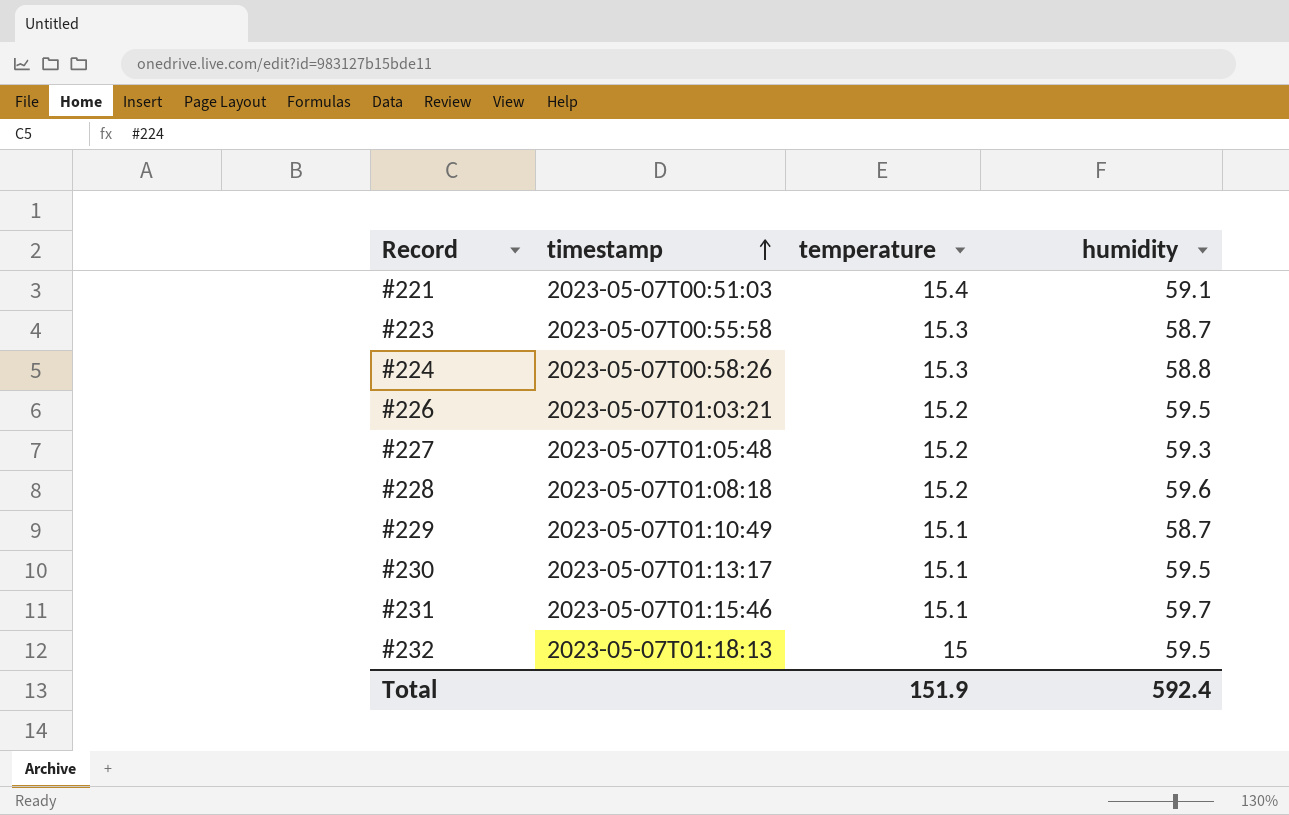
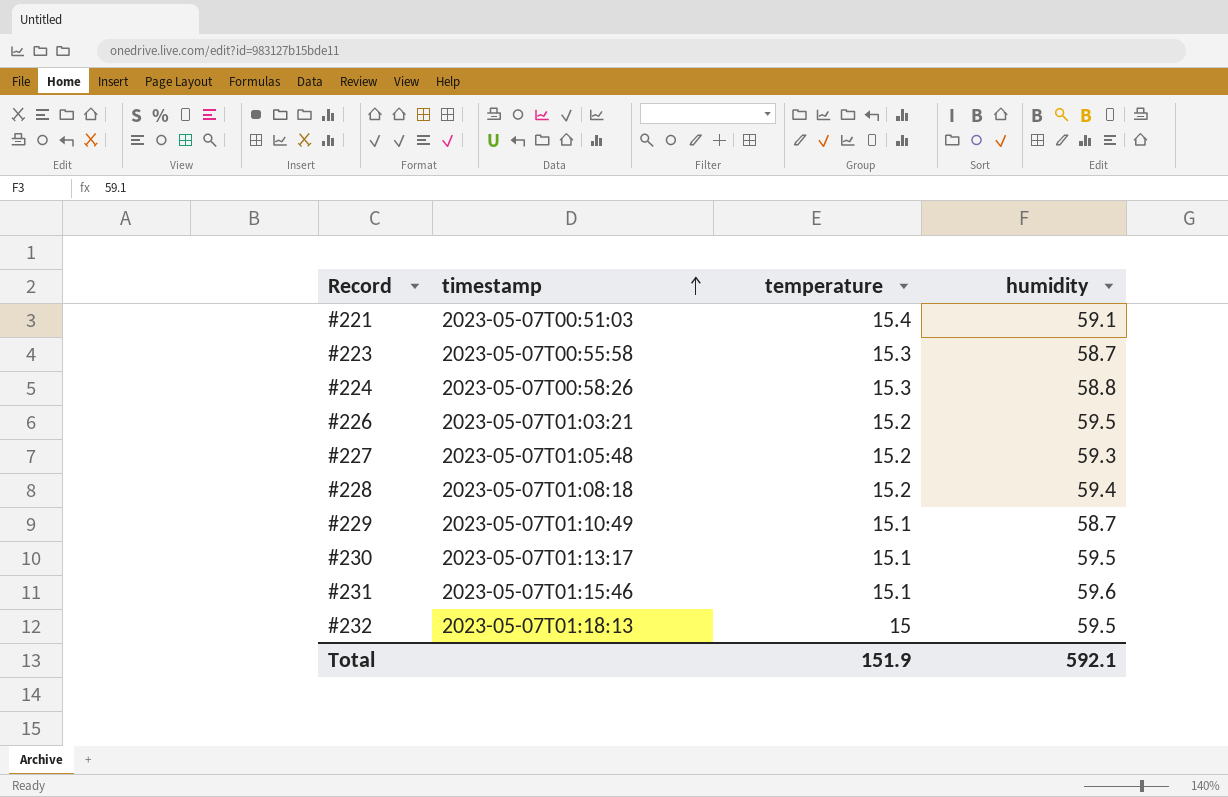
#228 | humidity: 59.6 -> 59.4
#231 | humidity: 59.7 -> 59.6
Total | humidity: 592.4 -> 592.1

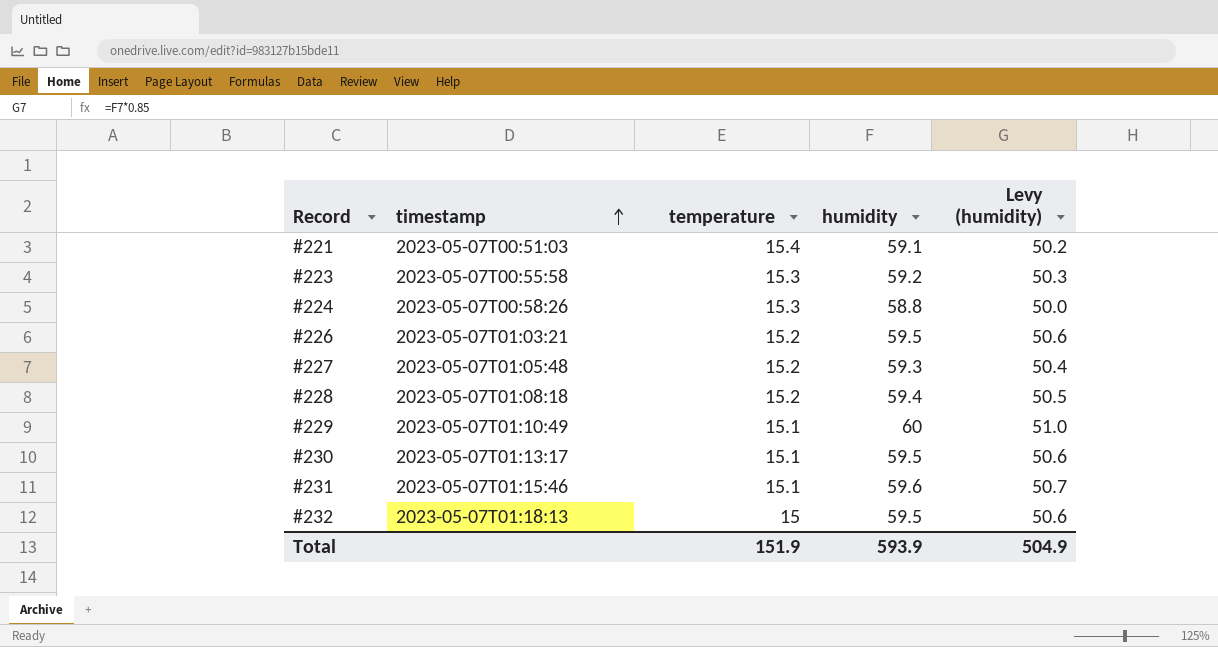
column Levy (humidity) | formula: none -> [humidity] * 0.85
#223 | humidity: 58.7 -> 59.2
#229 | humidity: 58.7 -> 60
Total | humidity: 592.1 -> 593.9

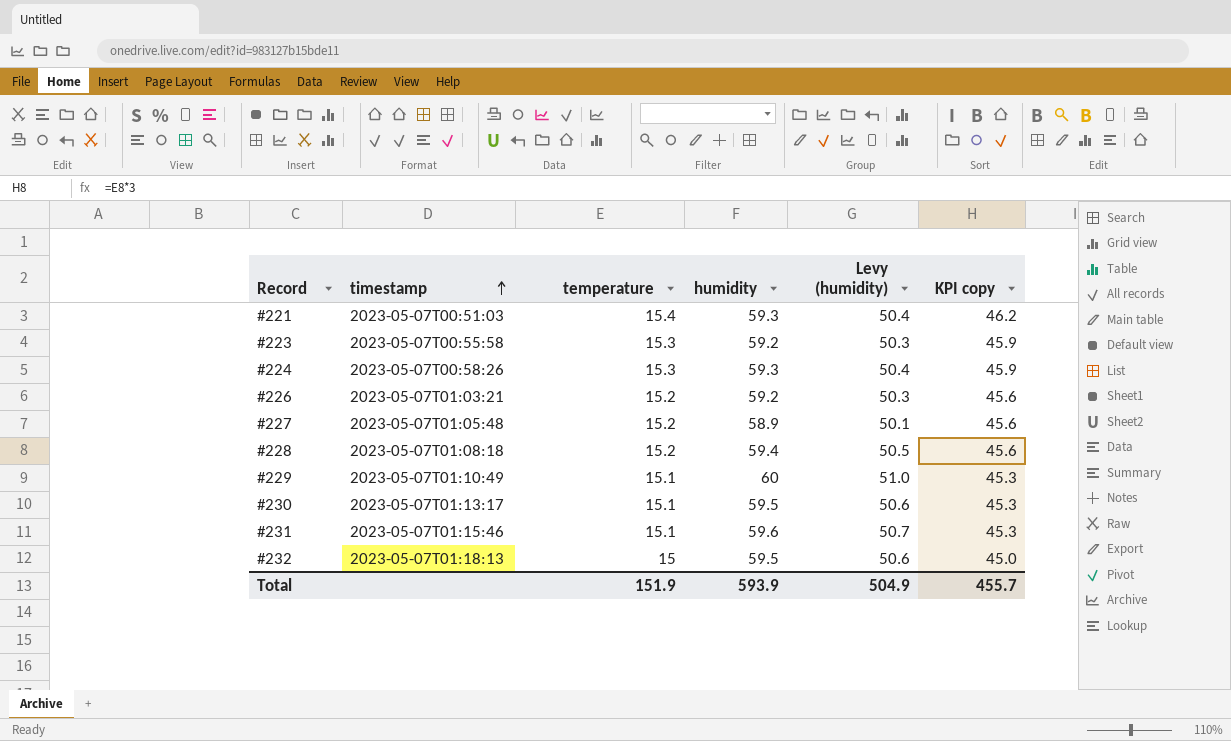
column KPI copy | formula: none -> [temperature] * 3
#221 | humidity: 59.1 -> 59.3
#221 | Levy (humidity): 50.2 -> 50.4
#224 | humidity: 58.8 -> 59.3
#224 | Levy (humidity): 50.0 -> 50.4
#226 | humidity: 59.5 -> 59.2
#226 | Levy (humidity): 50.6 -> 50.3
#227 | humidity: 59.3 -> 58.9
#227 | Levy (humidity): 50.4 -> 50.1

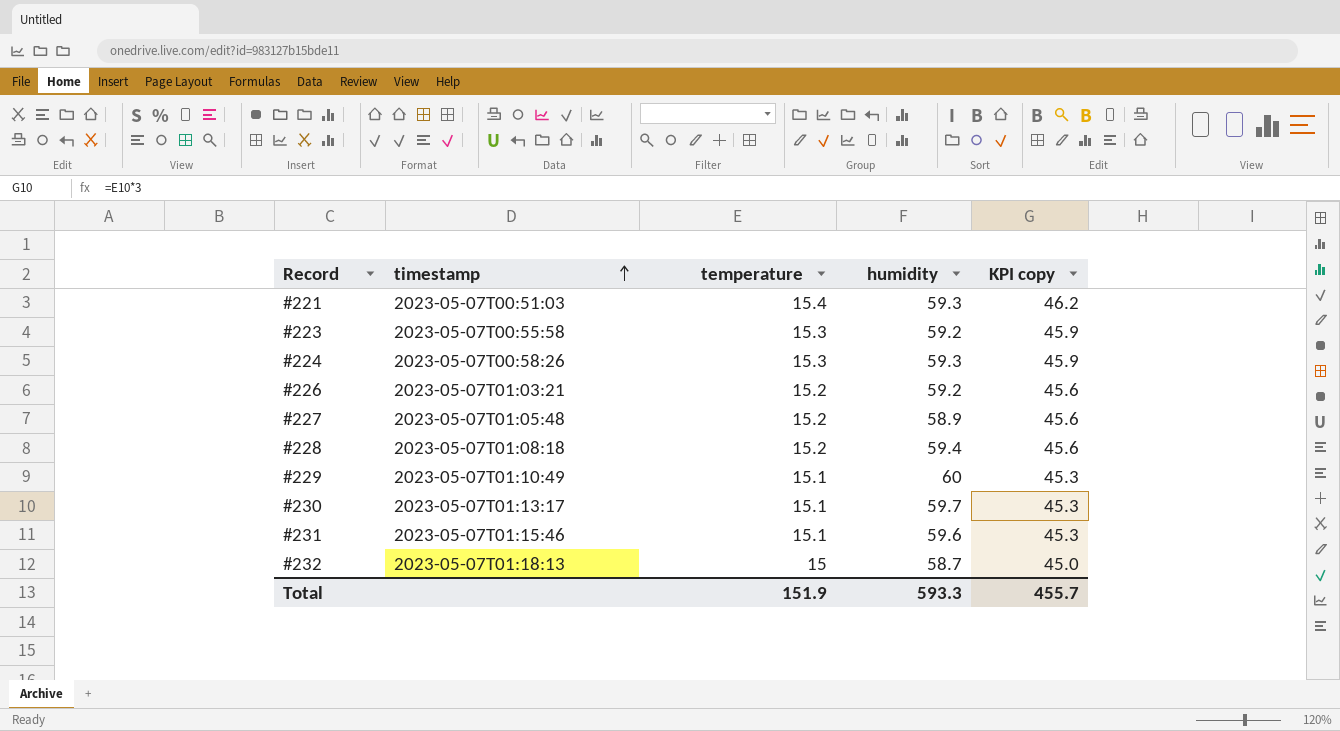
column Levy (humidity) | formula: [humidity] * 0.85 -> none
#230 | humidity: 59.5 -> 59.7
#232 | humidity: 59.5 -> 58.7
Total | humidity: 593.9 -> 593.3

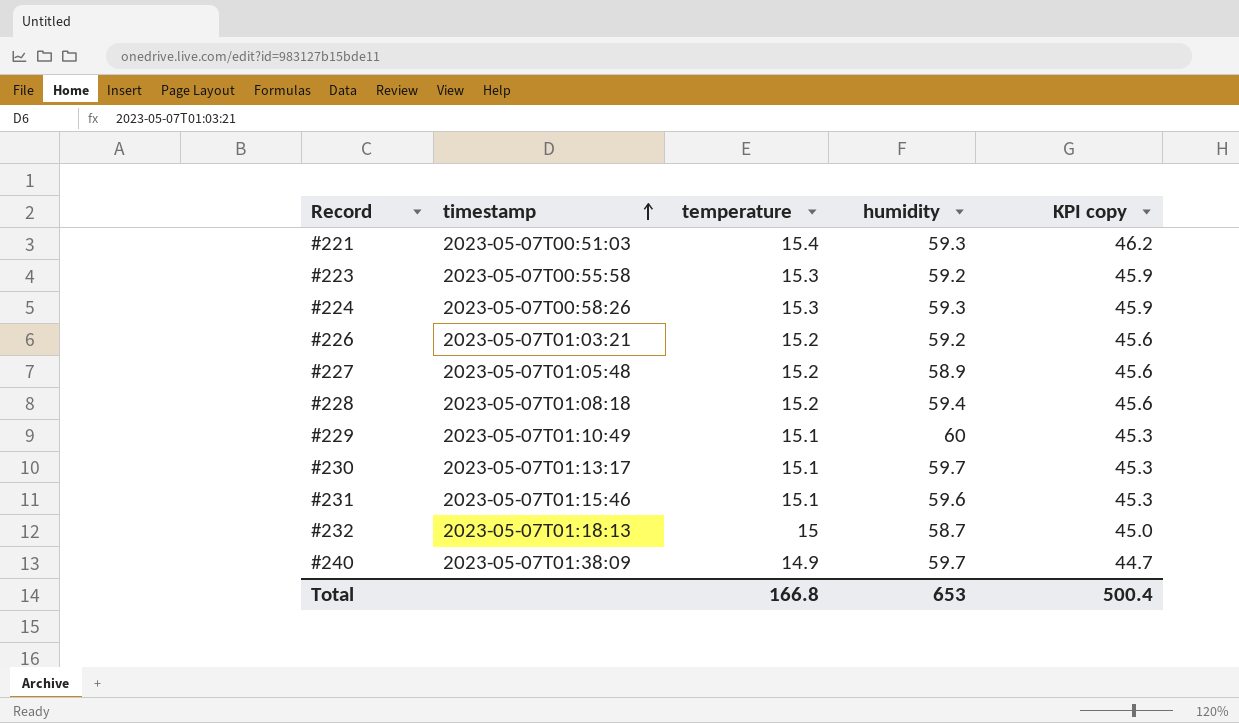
row #240: none -> 2023-05-07T01:38:09 | 14.9 | 59.7 | 44.7
Total | temperature: 151.9 -> 166.8
Total | humidity: 593.3 -> 653
Total | KPI copy: 455.7 -> 500.4

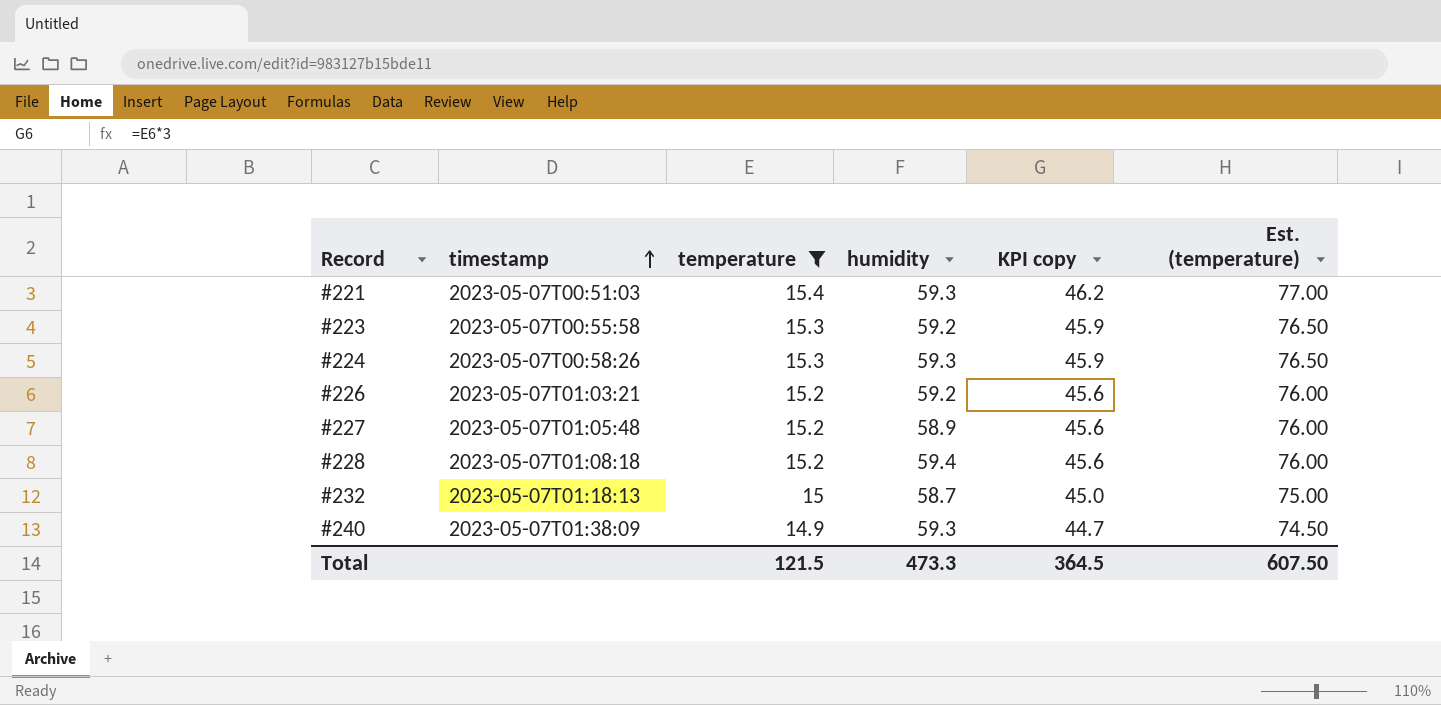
filter: none -> temperature != 15.1
column Est. (temperature) | formula: none -> [temperature] * 5
#240 | humidity: 59.7 -> 59.3
Total | temperature: 166.8 -> 121.5
Total | humidity: 653 -> 473.3
Total | KPI copy: 500.4 -> 364.5

